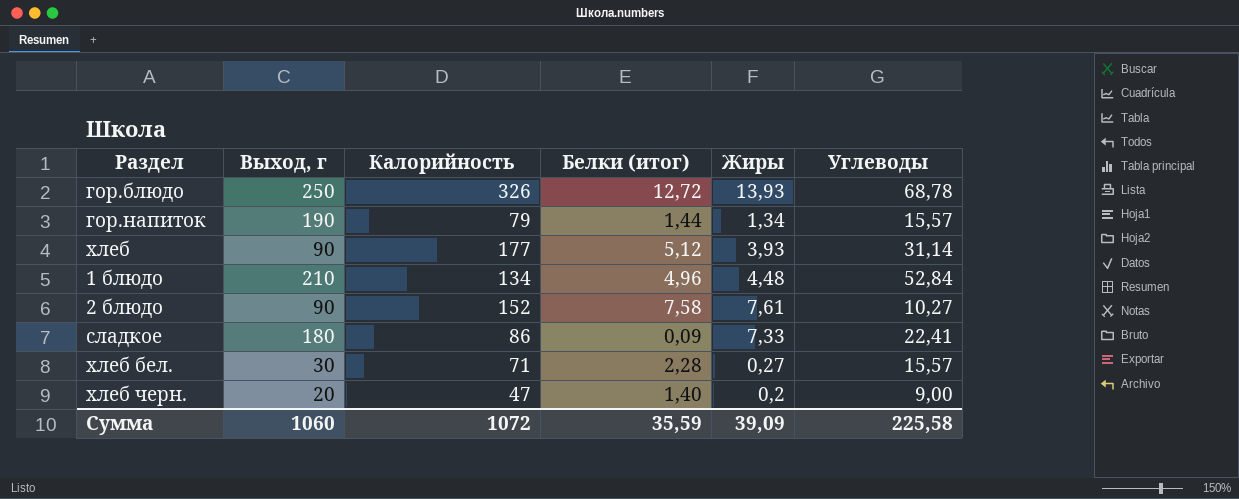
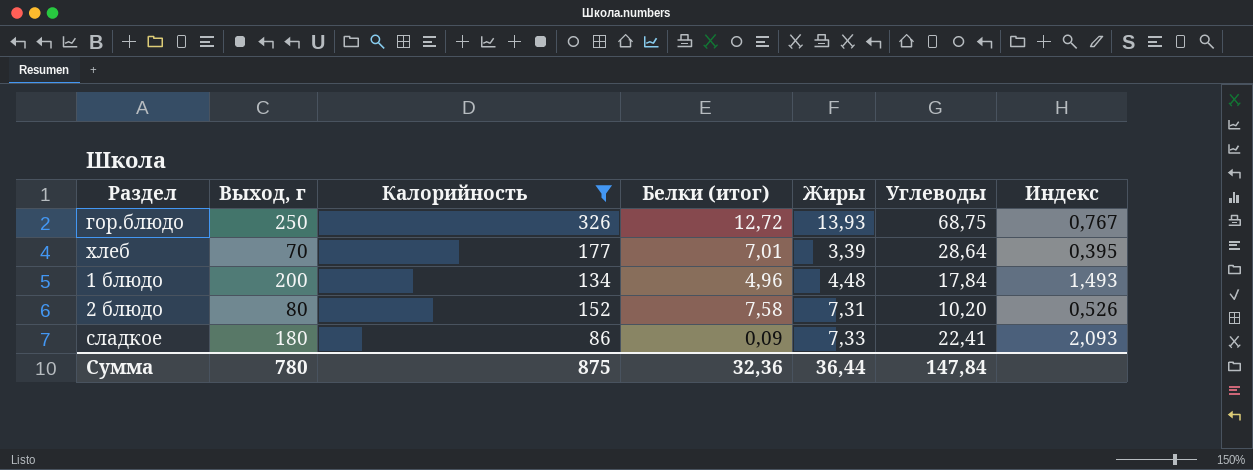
filter: none -> Калорийность >= 86
column Индекс | formula: none -> [Выход, г] / [Калорийность]
гор.блюдо | Углеводы: 68,78 -> 68,75
хлеб | Выход, г: 90 -> 70
хлеб | Белки (итог): 5,12 -> 7,01
хлеб | Жиры: 3,93 -> 3,39
хлеб | Углеводы: 31,14 -> 28,64
1 блюдо | Выход, г: 210 -> 200
1 блюдо | Углеводы: 52,84 -> 17,84
2 блюдо | Выход, г: 90 -> 80
2 блюдо | Жиры: 7,61 -> 7,31
2 блюдо | Углеводы: 10,27 -> 10,20
Сумма | Выход, г: 1060 -> 780
Сумма | Калорийность: 1072 -> 875
Сумма | Белки (итог): 35,59 -> 32,36
Сумма | Жиры: 39,09 -> 36,44
Сумма | Углеводы: 225,58 -> 147,84

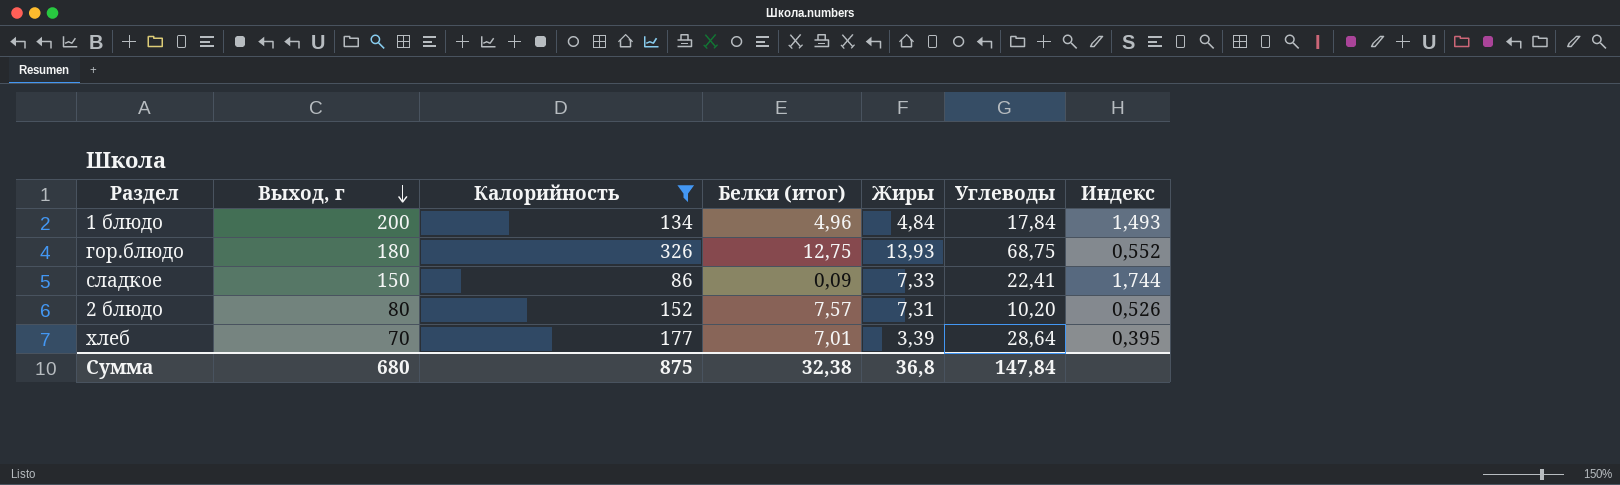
row order: none -> Выход, г descending
1 блюдо | Жиры: 4,48 -> 4,84
гор.блюдо | Выход, г: 250 -> 180
гор.блюдо | Белки (итог): 12,72 -> 12,75
гор.блюдо | Индекс: 0,767 -> 0,552
сладкое | Выход, г: 180 -> 150
сладкое | Индекс: 2,093 -> 1,744
2 блюдо | Белки (итог): 7,58 -> 7,57
Сумма | Выход, г: 780 -> 680
Сумма | Белки (итог): 32,36 -> 32,38
Сумма | Жиры: 36,44 -> 36,8

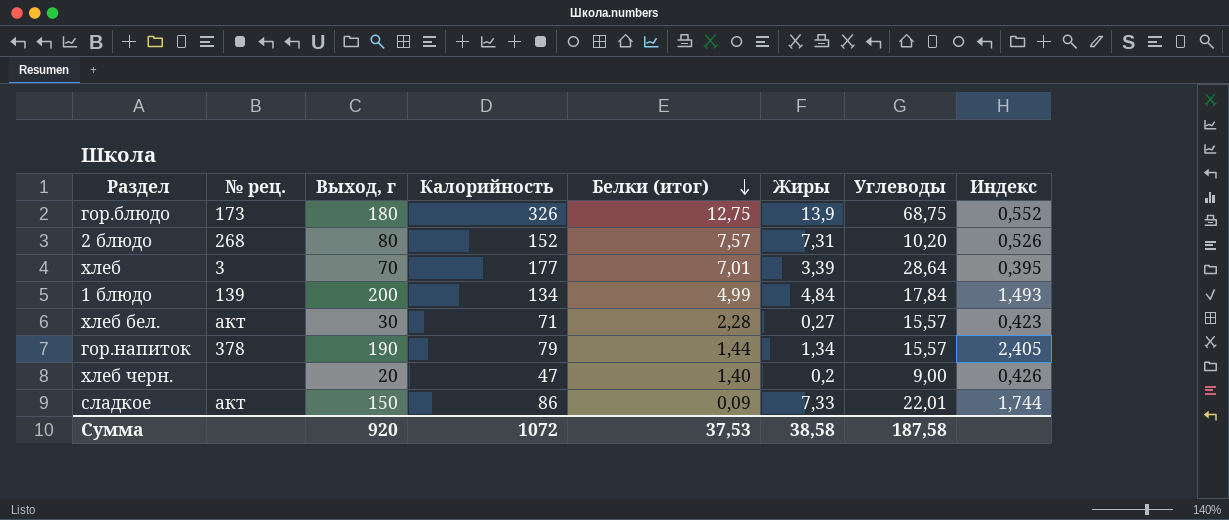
filter: Калорийность >= 86 -> none
row order: Выход, г descending -> Белки (итог) descending
column № рец. | position: none -> 2
гор.блюдо | Жиры: 13,93 -> 13,9
1 блюдо | Белки (итог): 4,96 -> 4,99
сладкое | Углеводы: 22,41 -> 22,01
Сумма | Выход, г: 680 -> 920
Сумма | Калорийность: 875 -> 1072
Сумма | Белки (итог): 32,38 -> 37,53
Сумма | Жиры: 36,8 -> 38,58
Сумма | Углеводы: 147,84 -> 187,58

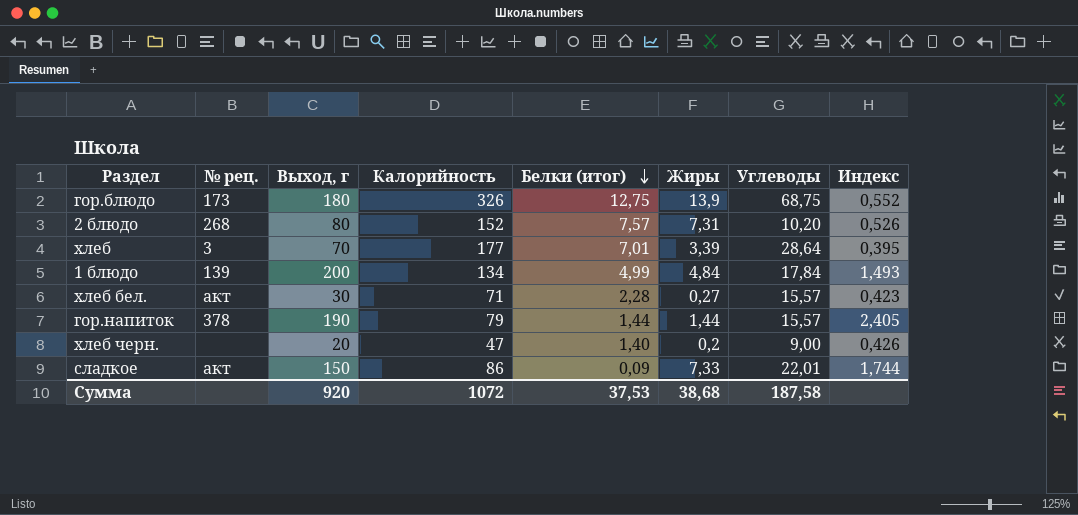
гор.напиток | Жиры: 1,34 -> 1,44
Сумма | Жиры: 38,58 -> 38,68

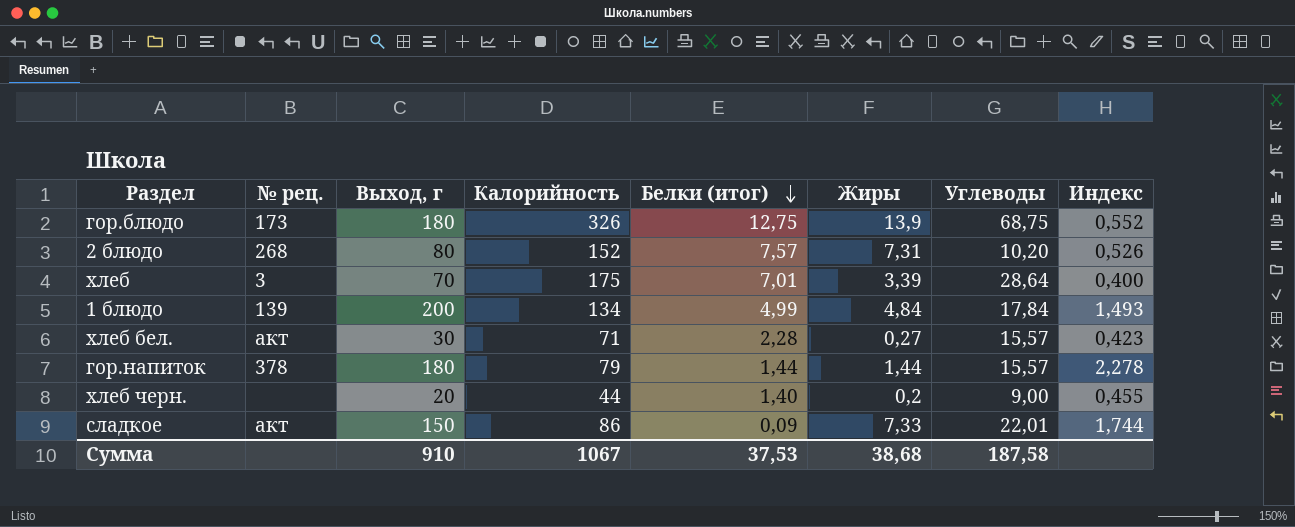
хлеб | Калорийность: 177 -> 175
хлеб | Индекс: 0,395 -> 0,400
гор.напиток | Выход, г: 190 -> 180
гор.напиток | Индекс: 2,405 -> 2,278
хлеб черн. | Калорийность: 47 -> 44
хлеб черн. | Индекс: 0,426 -> 0,455
Сумма | Выход, г: 920 -> 910
Сумма | Калорийность: 1072 -> 1067

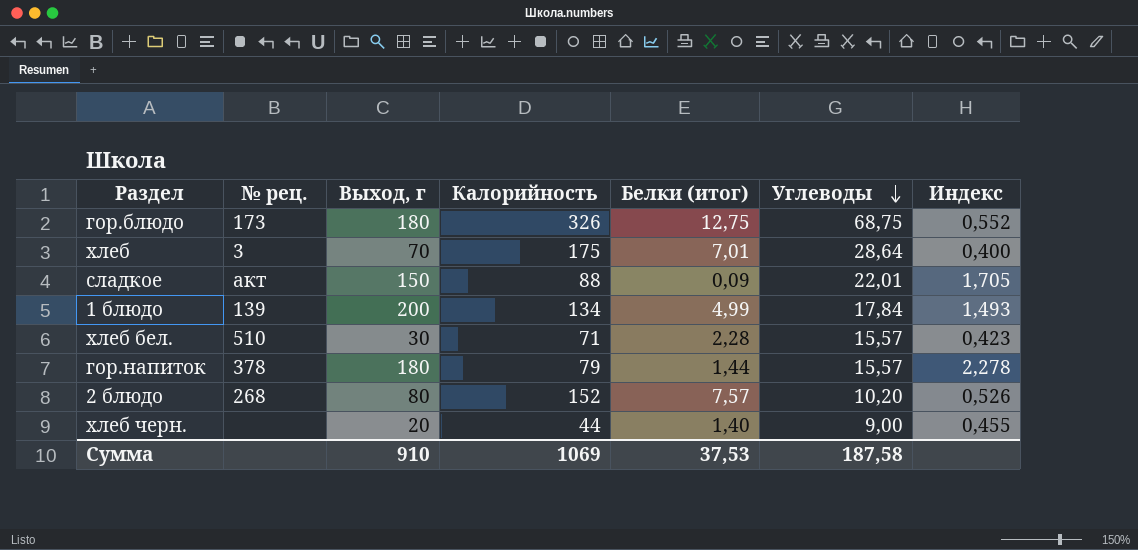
row order: Белки (итог) descending -> Углеводы descending
column Жиры | position: 6 -> none
сладкое | Калорийность: 86 -> 88
сладкое | Индекс: 1,744 -> 1,705
хлеб бел. | № рец.: акт -> 510
Сумма | Калорийность: 1067 -> 1069

